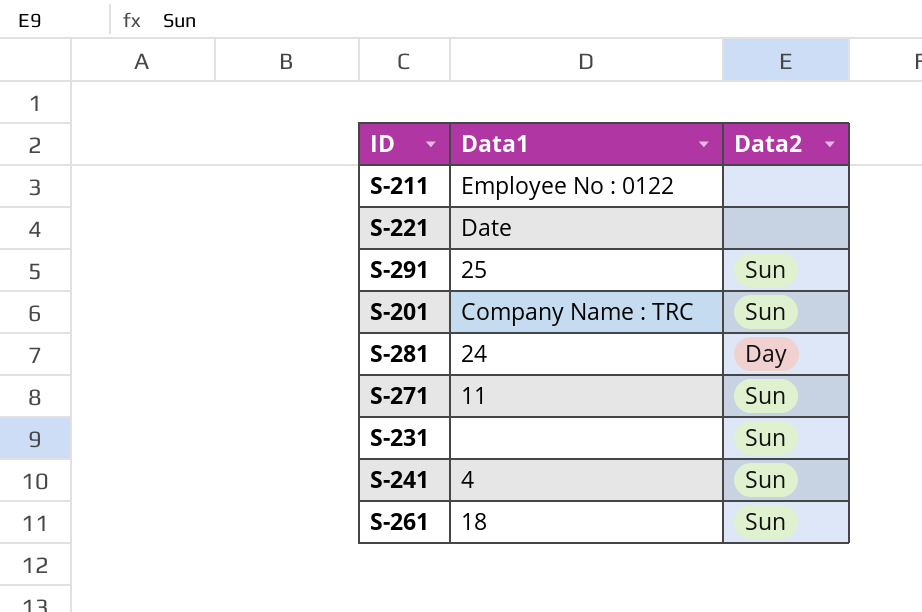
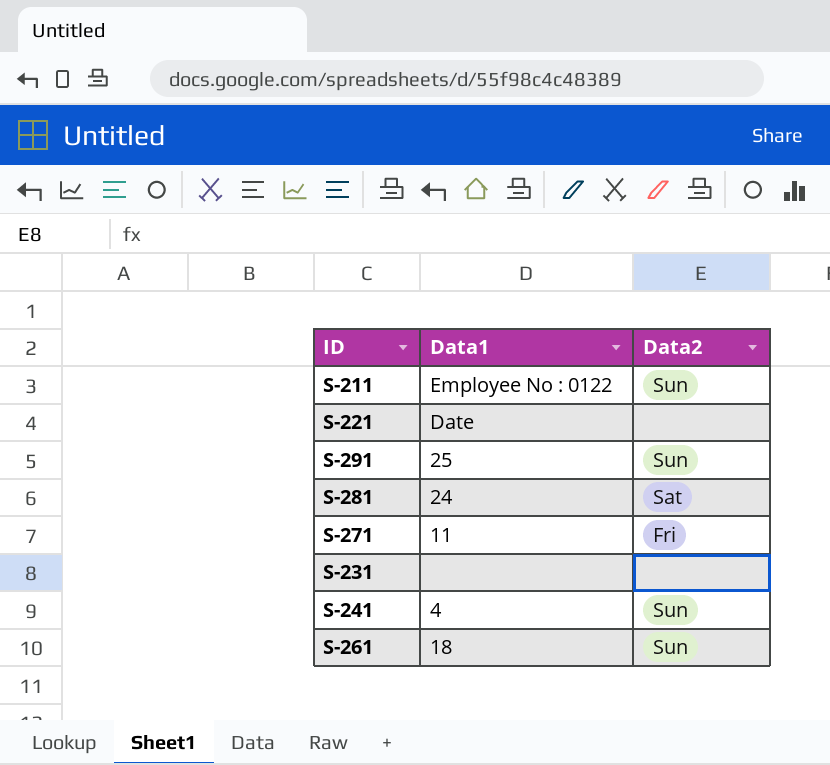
row S-201: Company Name : TRC | Sun -> none
S-211 | Data2: none -> Sun
S-281 | Data2: Day -> Sat
S-271 | Data2: Sun -> Fri
S-231 | Data2: Sun -> none

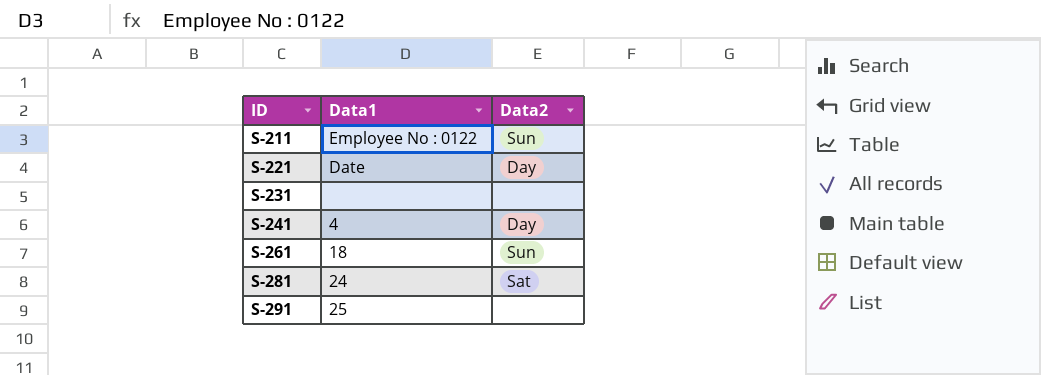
row order: none -> ID ascending
row S-271: 11 | Fri -> none
S-221 | Data2: none -> Day
S-241 | Data2: Sun -> Day
S-291 | Data2: Sun -> none

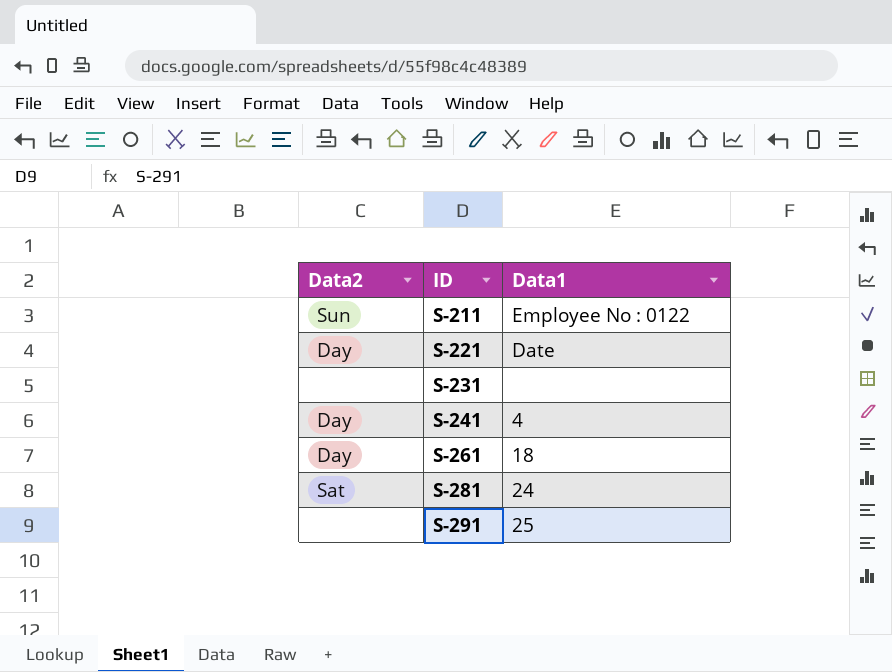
column Data2 | position: 3 -> 1
S-261 | Data2: Sun -> Day

